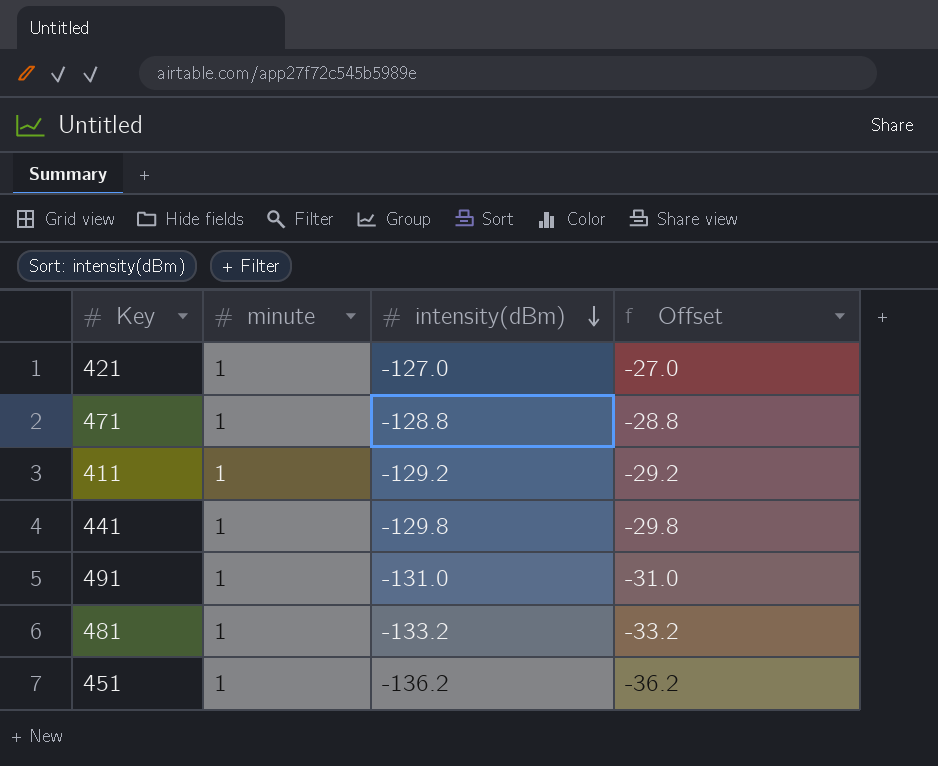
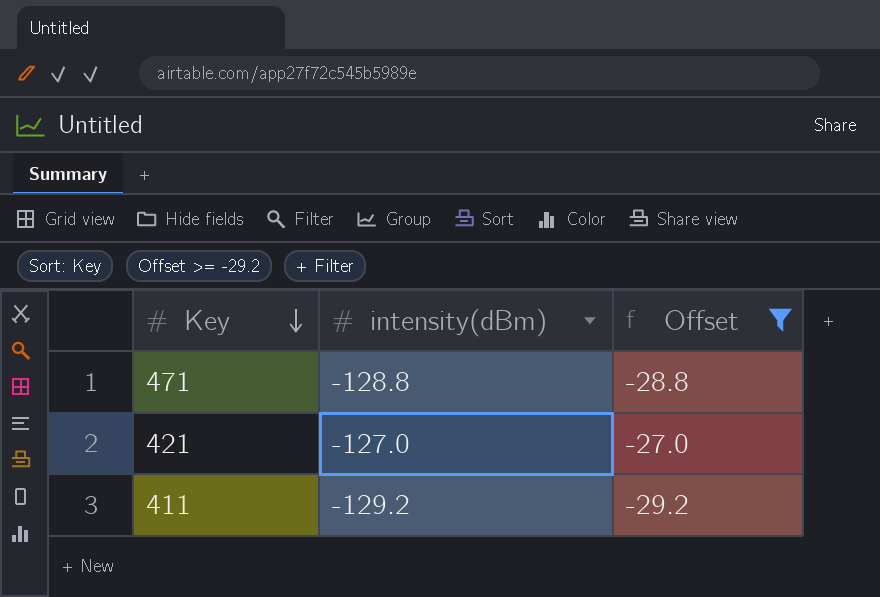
filter: none -> Offset >= -29.2
row order: intensity(dBm) descending -> Key descending
column minute | position: 2 -> none

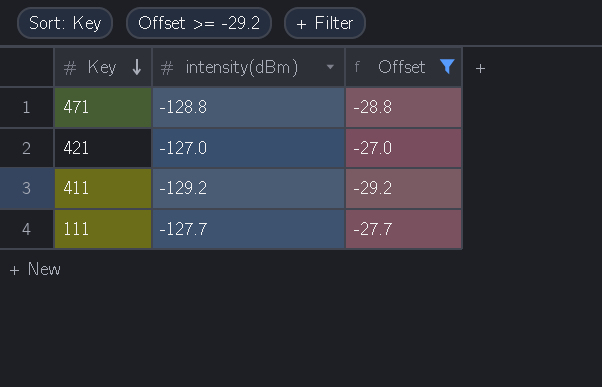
row 111: none -> -127.7 | -27.7

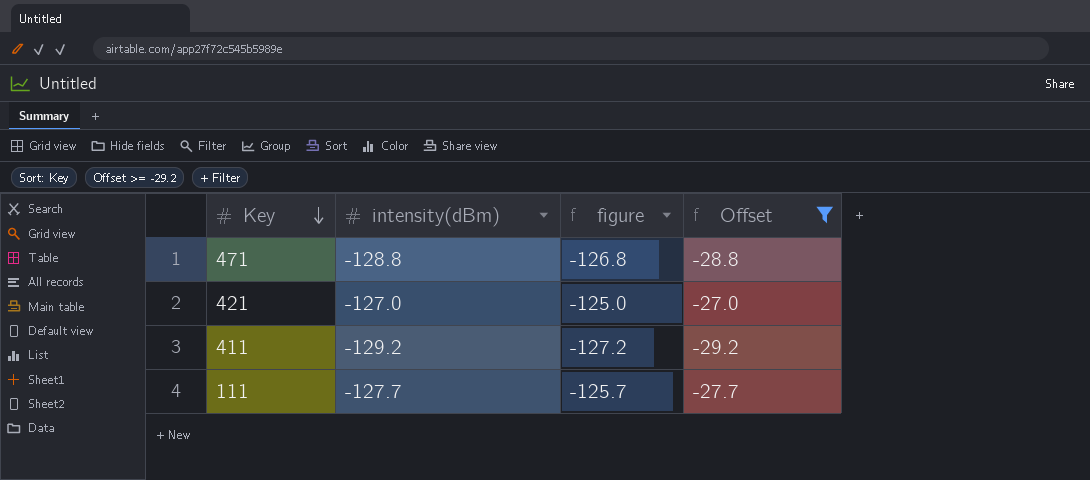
column figure | formula: none -> [intensity(dBm)] + 2

